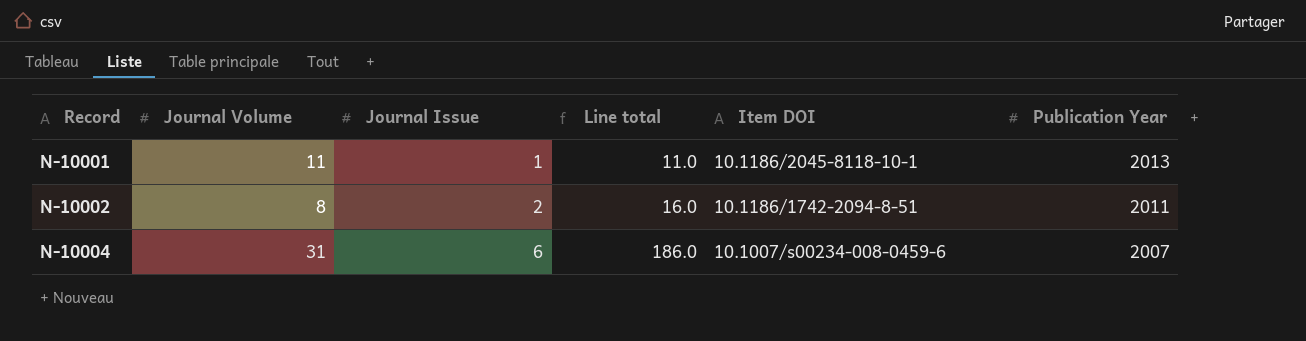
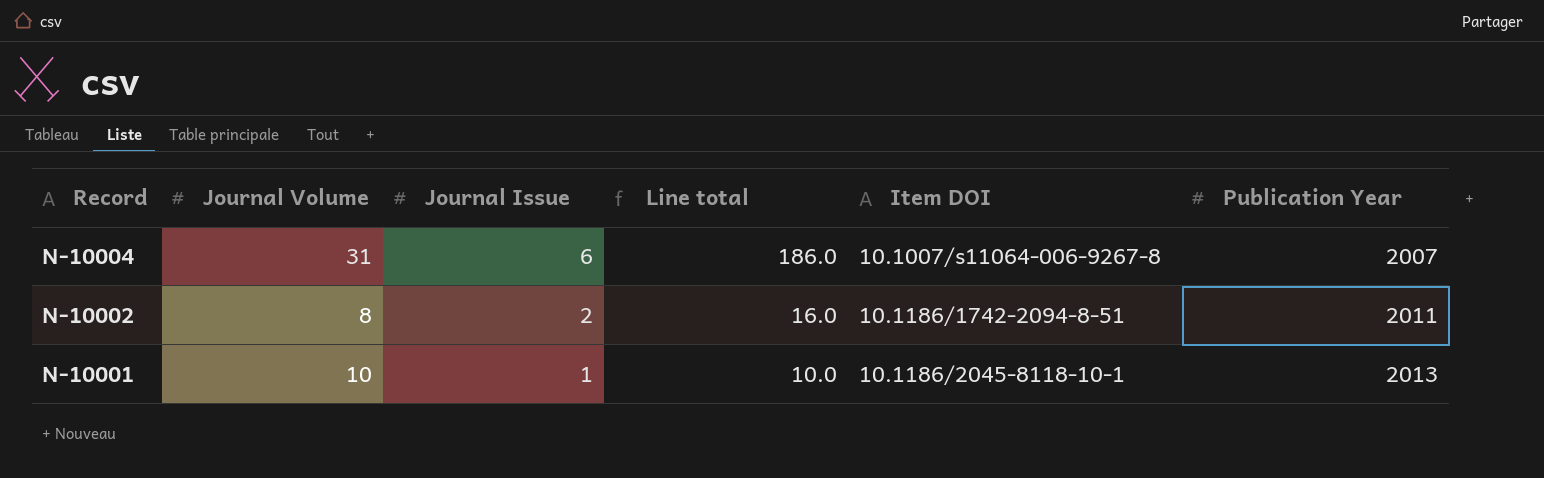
row order: Record ascending -> Record descending
N-10004 | Item DOI: 10.1007/s00234-008-0459-6 -> 10.1007/s11064-006-9267-8
N-10001 | Journal Volume: 11 -> 10
N-10001 | Line total: 11.0 -> 10.0

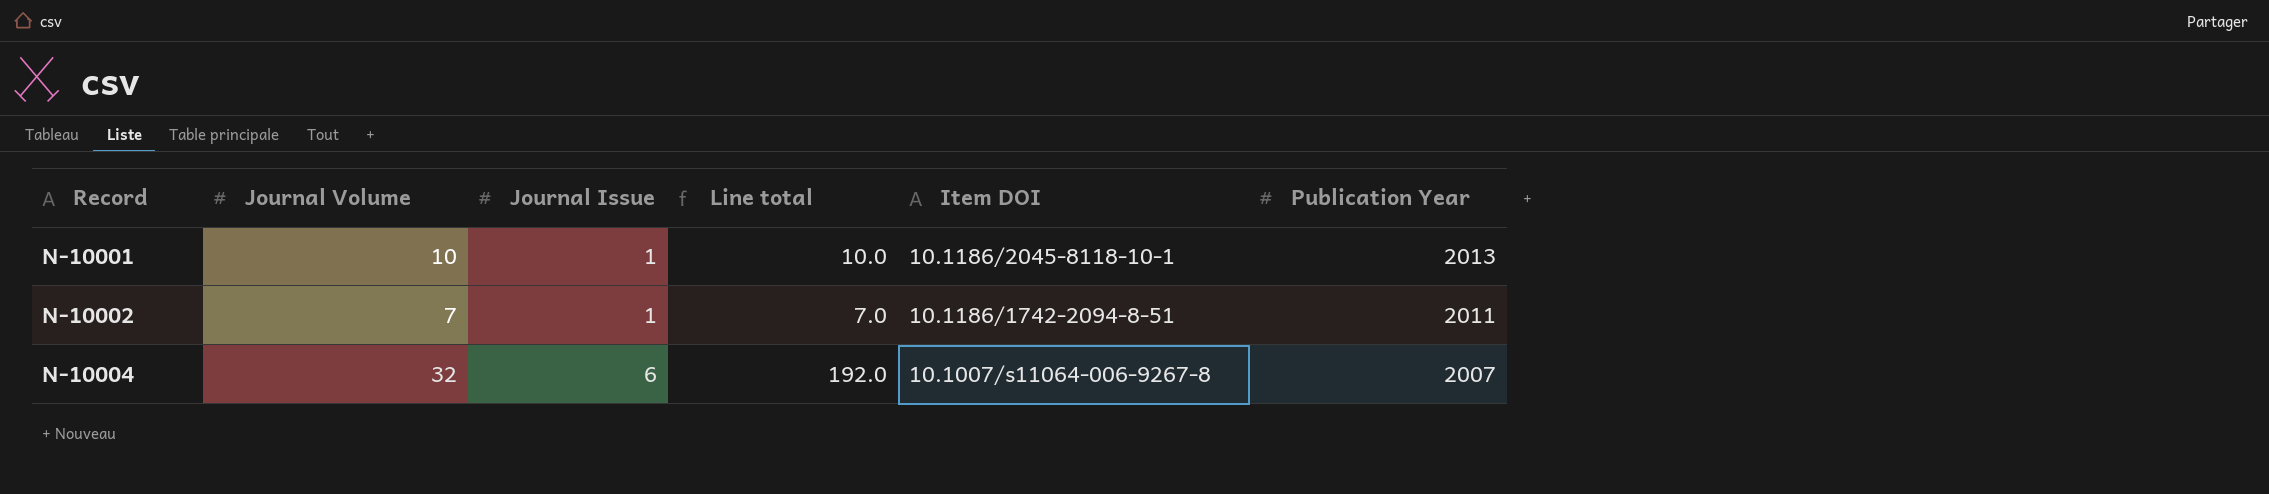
row order: Record descending -> Record ascending
N-10002 | Journal Volume: 8 -> 7
N-10002 | Journal Issue: 2 -> 1
N-10002 | Line total: 16.0 -> 7.0
N-10004 | Journal Volume: 31 -> 32
N-10004 | Line total: 186.0 -> 192.0

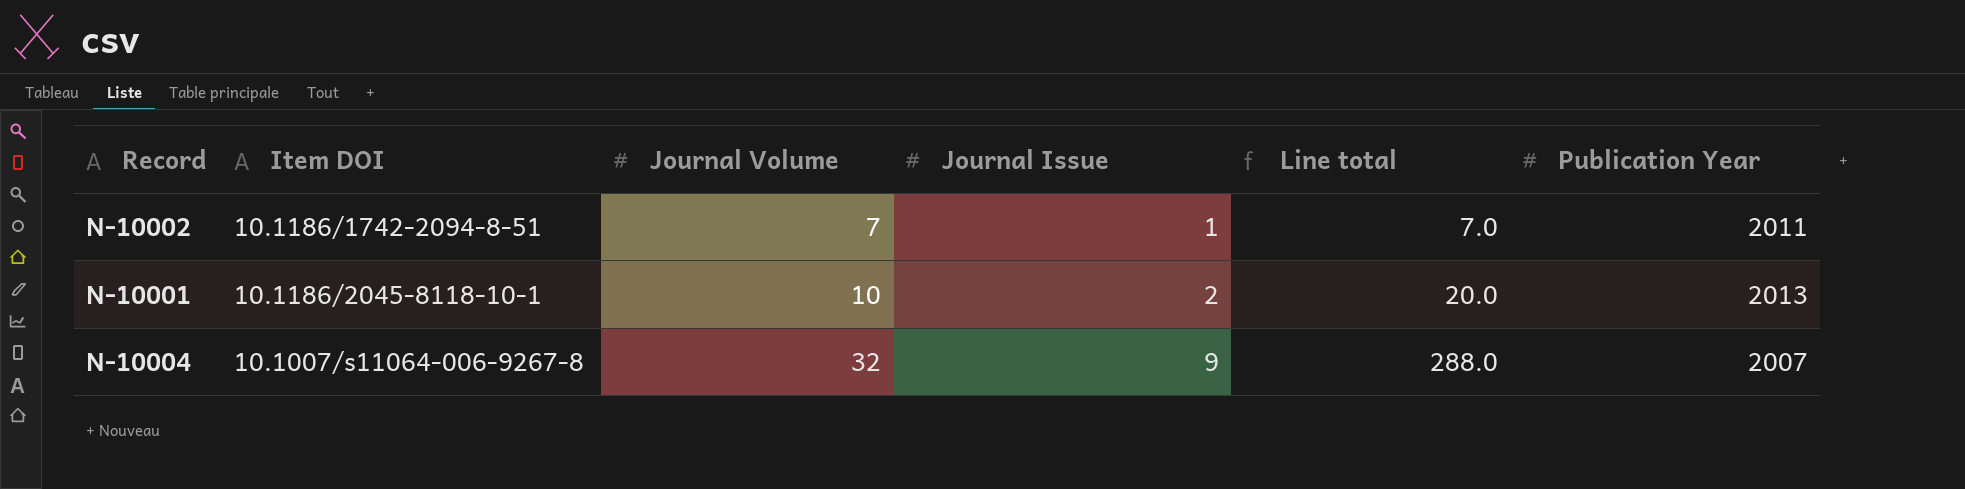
row order: Record ascending -> Journal Volume ascending
column Item DOI | position: 5 -> 2
N-10001 | Journal Issue: 1 -> 2
N-10001 | Line total: 10.0 -> 20.0
N-10004 | Journal Issue: 6 -> 9
N-10004 | Line total: 192.0 -> 288.0

